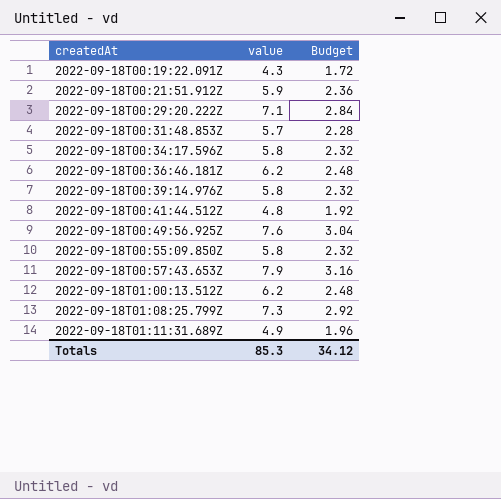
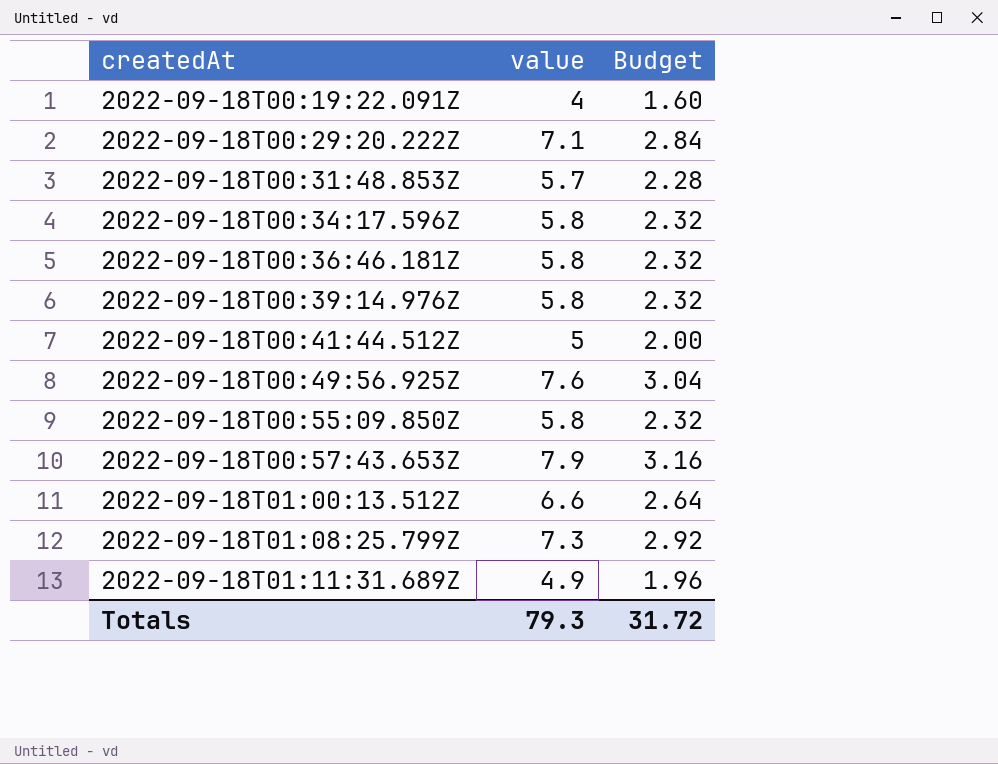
row 2022-09-18T00:21:51.912Z: 5.9 | 2.36 -> none
2022-09-18T00:19:22.091Z | value: 4.3 -> 4
2022-09-18T00:19:22.091Z | Budget: 1.72 -> 1.60
2022-09-18T00:36:46.181Z | value: 6.2 -> 5.8
2022-09-18T00:36:46.181Z | Budget: 2.48 -> 2.32
2022-09-18T00:41:44.512Z | value: 4.8 -> 5
2022-09-18T00:41:44.512Z | Budget: 1.92 -> 2.00
2022-09-18T01:00:13.512Z | value: 6.2 -> 6.6
2022-09-18T01:00:13.512Z | Budget: 2.48 -> 2.64
Totals | value: 85.3 -> 79.3
Totals | Budget: 34.12 -> 31.72

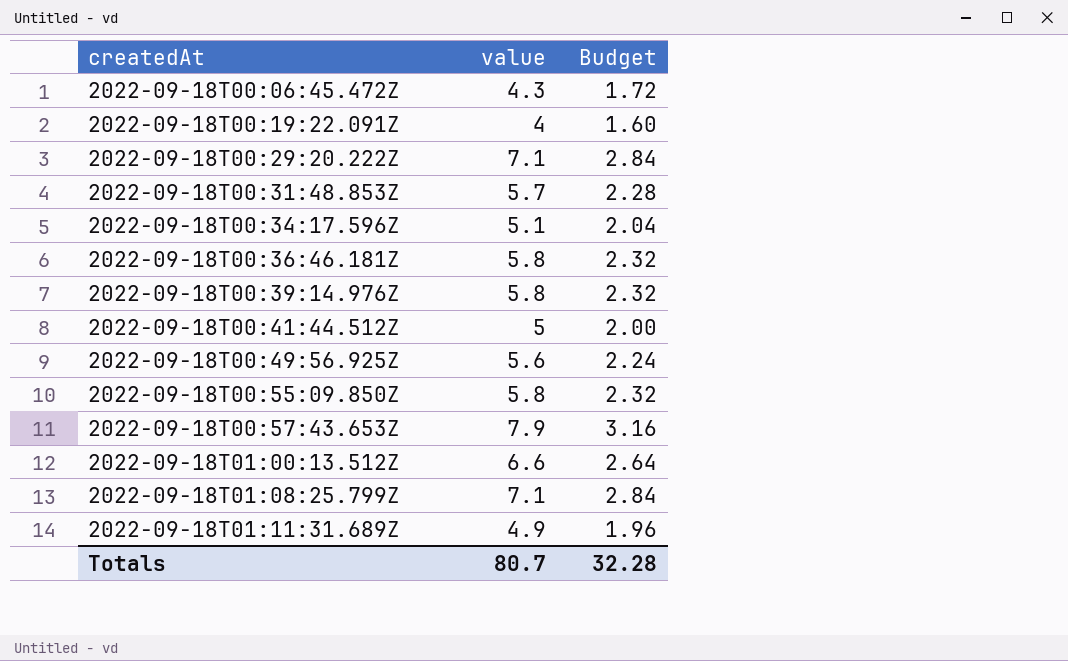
row 2022-09-18T00:06:45.472Z: none -> 4.3 | 1.72
2022-09-18T00:34:17.596Z | value: 5.8 -> 5.1
2022-09-18T00:34:17.596Z | Budget: 2.32 -> 2.04
2022-09-18T00:49:56.925Z | value: 7.6 -> 5.6
2022-09-18T00:49:56.925Z | Budget: 3.04 -> 2.24
2022-09-18T01:08:25.799Z | value: 7.3 -> 7.1
2022-09-18T01:08:25.799Z | Budget: 2.92 -> 2.84
Totals | value: 79.3 -> 80.7
Totals | Budget: 31.72 -> 32.28

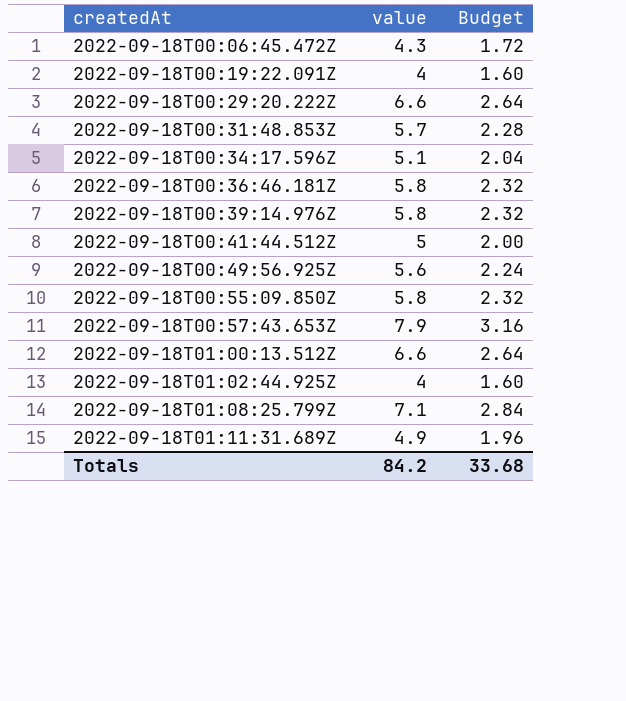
2022-09-18T00:29:20.222Z | value: 7.1 -> 6.6
2022-09-18T00:29:20.222Z | Budget: 2.84 -> 2.64
row 2022-09-18T01:02:44.925Z: none -> 4 | 1.60
Totals | value: 80.7 -> 84.2
Totals | Budget: 32.28 -> 33.68

